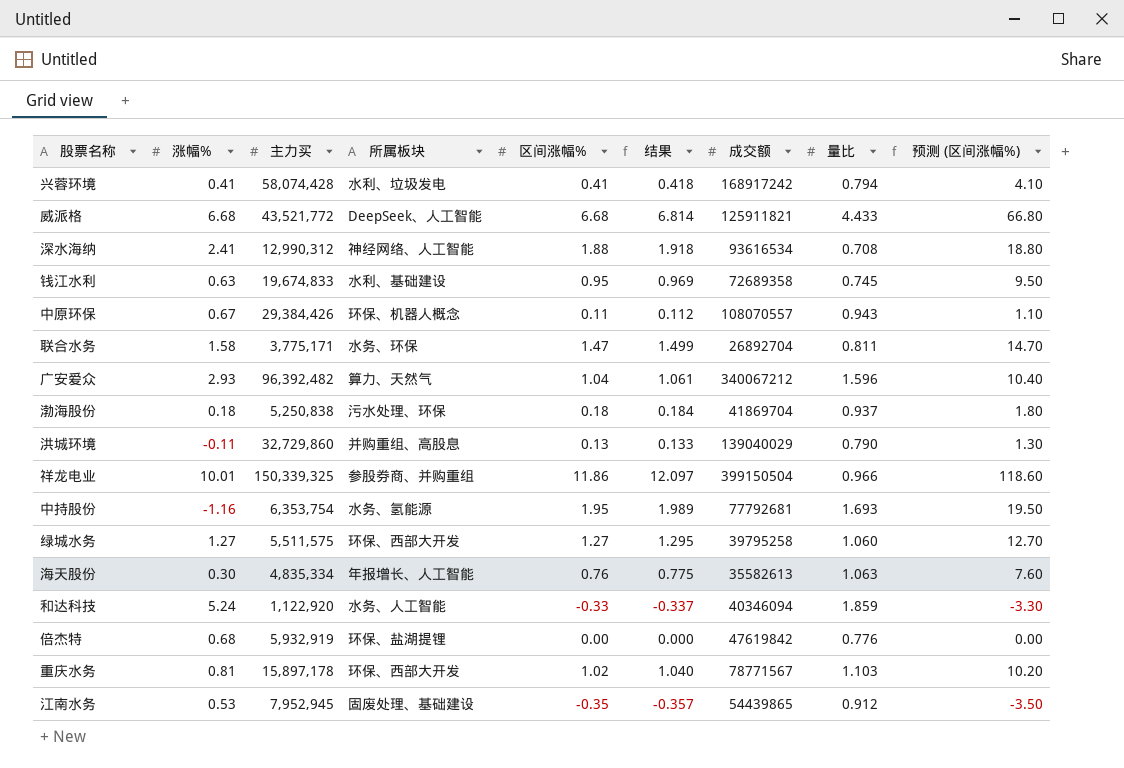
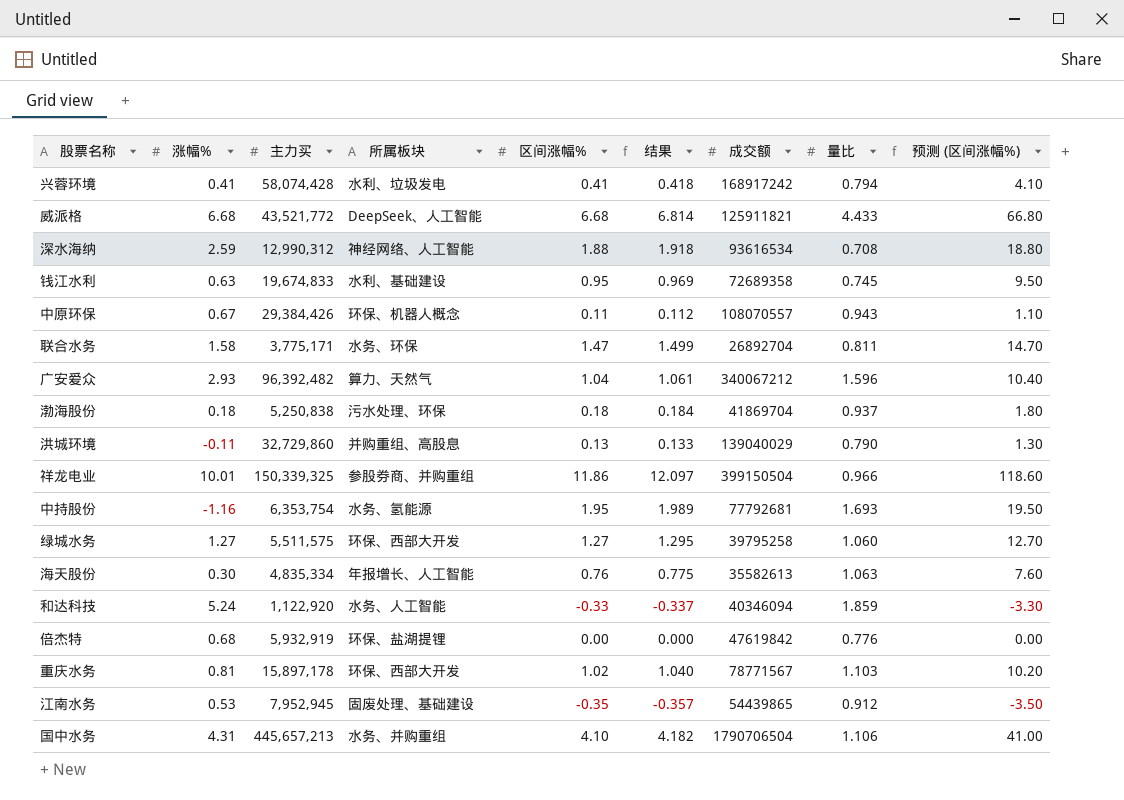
深水海纳 | 涨幅%: 2.41 -> 2.59
row 国中水务: none -> 4.31 | 445,657,213 | 水务、并购重组 | 4.10 | 4.182 | 1790706504 | 1.106 | 41.00

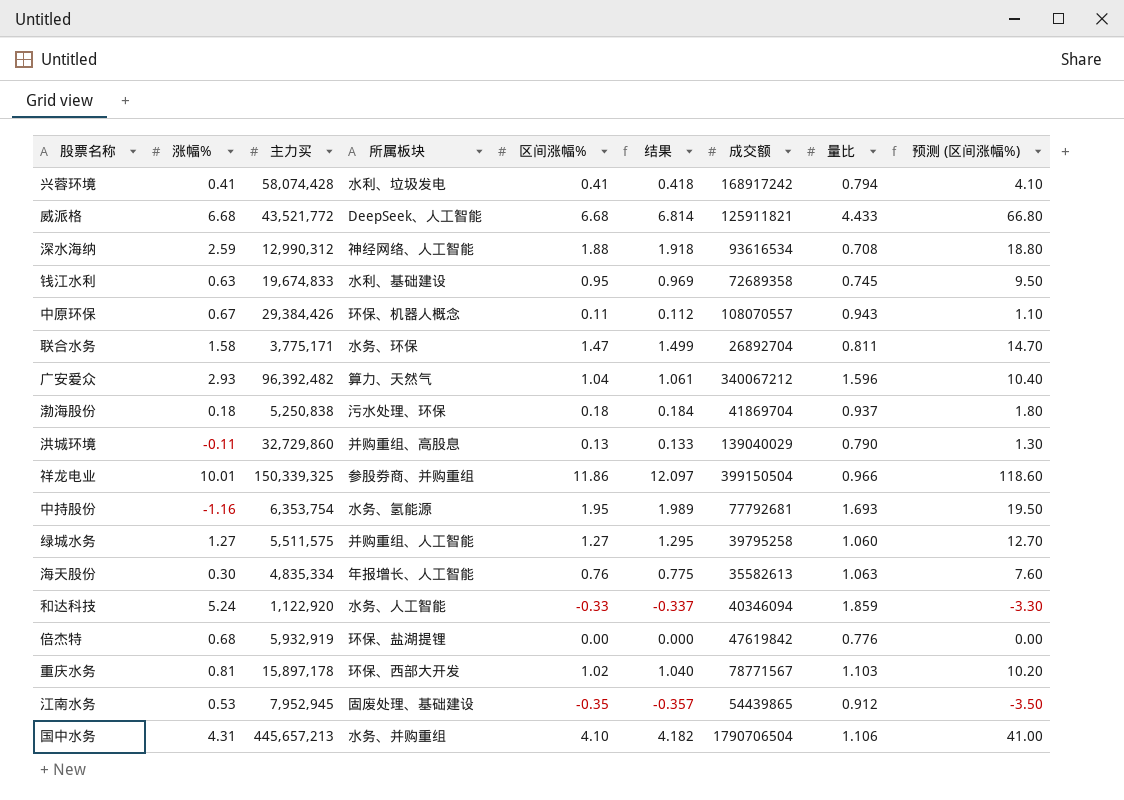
绿城水务 | 所属板块: 环保、西部大开发 -> 并购重组、人工智能

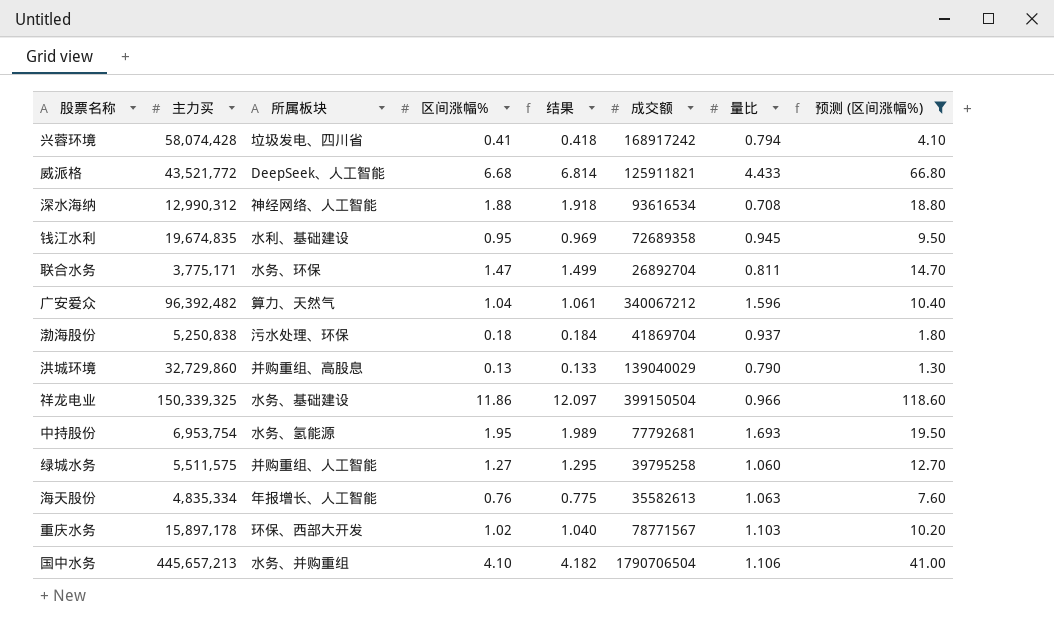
filter: none -> 预测 (区间涨幅%) >= 1.30
column 涨幅% | position: 2 -> none
兴蓉环境 | 所属板块: 水利、垃圾发电 -> 垃圾发电、四川省
钱江水利 | 主力买: 19,674,833 -> 19,674,835
钱江水利 | 量比: 0.745 -> 0.945
祥龙电业 | 所属板块: 参股券商、并购重组 -> 水务、基础建设
中持股份 | 主力买: 6,353,754 -> 6,953,754

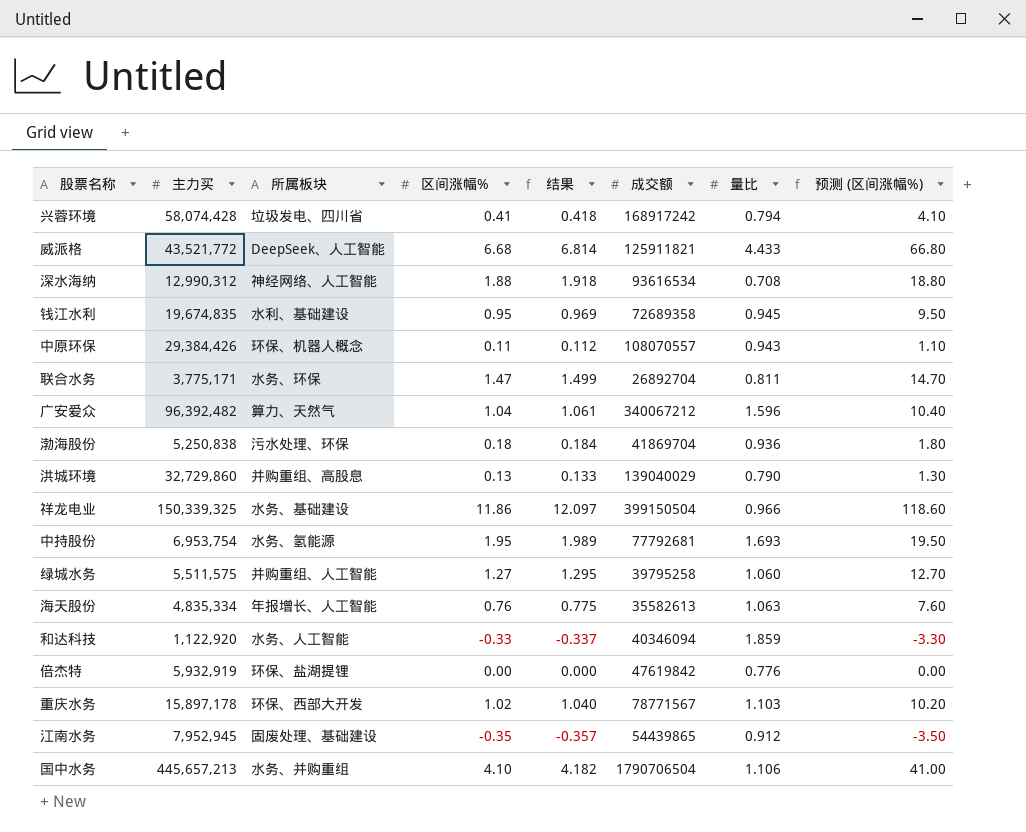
filter: 预测 (区间涨幅%) >= 1.30 -> none
渤海股份 | 量比: 0.937 -> 0.936

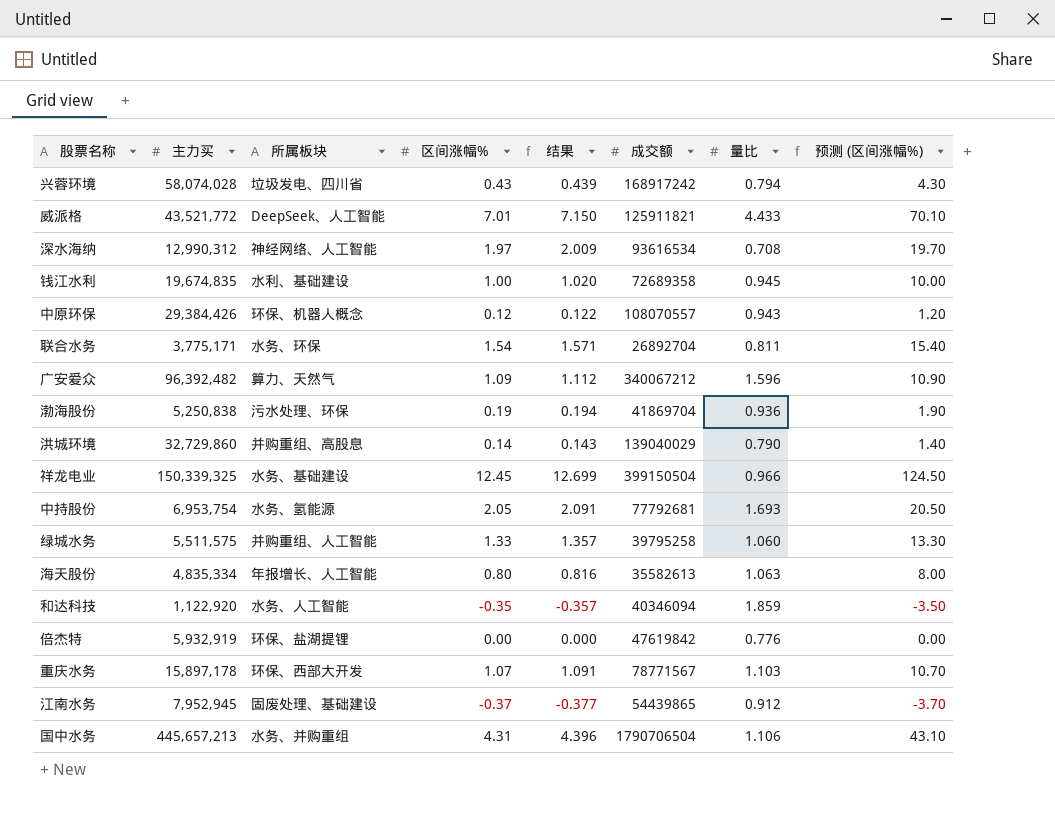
兴蓉环境 | 主力买: 58,074,428 -> 58,074,028
兴蓉环境 | 区间涨幅%: 0.41 -> 0.43
兴蓉环境 | 结果: 0.418 -> 0.439
兴蓉环境 | 预测 (区间涨幅%): 4.10 -> 4.30
威派格 | 区间涨幅%: 6.68 -> 7.01
威派格 | 结果: 6.814 -> 7.150
威派格 | 预测 (区间涨幅%): 66.80 -> 70.10
深水海纳 | 区间涨幅%: 1.88 -> 1.97
深水海纳 | 结果: 1.918 -> 2.009
深水海纳 | 预测 (区间涨幅%): 18.80 -> 19.70
钱江水利 | 区间涨幅%: 0.95 -> 1.00
钱江水利 | 结果: 0.969 -> 1.020
钱江水利 | 预测 (区间涨幅%): 9.50 -> 10.00
中原环保 | 区间涨幅%: 0.11 -> 0.12
中原环保 | 结果: 0.112 -> 0.122
中原环保 | 预测 (区间涨幅%): 1.10 -> 1.20
联合水务 | 区间涨幅%: 1.47 -> 1.54
联合水务 | 结果: 1.499 -> 1.571
联合水务 | 预测 (区间涨幅%): 14.70 -> 15.40
广安爱众 | 区间涨幅%: 1.04 -> 1.09
广安爱众 | 结果: 1.061 -> 1.112
广安爱众 | 预测 (区间涨幅%): 10.40 -> 10.90
渤海股份 | 区间涨幅%: 0.18 -> 0.19
渤海股份 | 结果: 0.184 -> 0.194
渤海股份 | 预测 (区间涨幅%): 1.80 -> 1.90
洪城环境 | 区间涨幅%: 0.13 -> 0.14
洪城环境 | 结果: 0.133 -> 0.143
洪城环境 | 预测 (区间涨幅%): 1.30 -> 1.40
祥龙电业 | 区间涨幅%: 11.86 -> 12.45
祥龙电业 | 结果: 12.097 -> 12.699
祥龙电业 | 预测 (区间涨幅%): 118.60 -> 124.50
中持股份 | 区间涨幅%: 1.95 -> 2.05
中持股份 | 结果: 1.989 -> 2.091
中持股份 | 预测 (区间涨幅%): 19.50 -> 20.50
绿城水务 | 区间涨幅%: 1.27 -> 1.33
绿城水务 | 结果: 1.295 -> 1.357
绿城水务 | 预测 (区间涨幅%): 12.70 -> 13.30
海天股份 | 区间涨幅%: 0.76 -> 0.80
海天股份 | 结果: 0.775 -> 0.816
海天股份 | 预测 (区间涨幅%): 7.60 -> 8.00
和达科技 | 区间涨幅%: -0.33 -> -0.35
和达科技 | 结果: -0.337 -> -0.357
和达科技 | 预测 (区间涨幅%): -3.30 -> -3.50
重庆水务 | 区间涨幅%: 1.02 -> 1.07
重庆水务 | 结果: 1.040 -> 1.091
重庆水务 | 预测 (区间涨幅%): 10.20 -> 10.70
江南水务 | 区间涨幅%: -0.35 -> -0.37
江南水务 | 结果: -0.357 -> -0.377
江南水务 | 预测 (区间涨幅%): -3.50 -> -3.70
国中水务 | 区间涨幅%: 4.10 -> 4.31
国中水务 | 结果: 4.182 -> 4.396
国中水务 | 预测 (区间涨幅%): 41.00 -> 43.10

